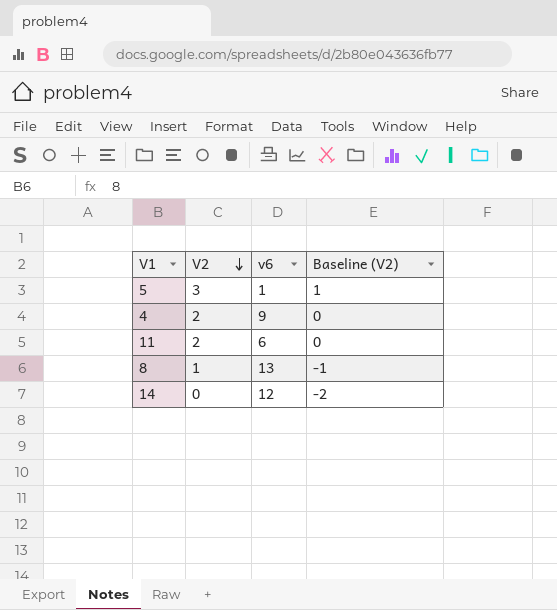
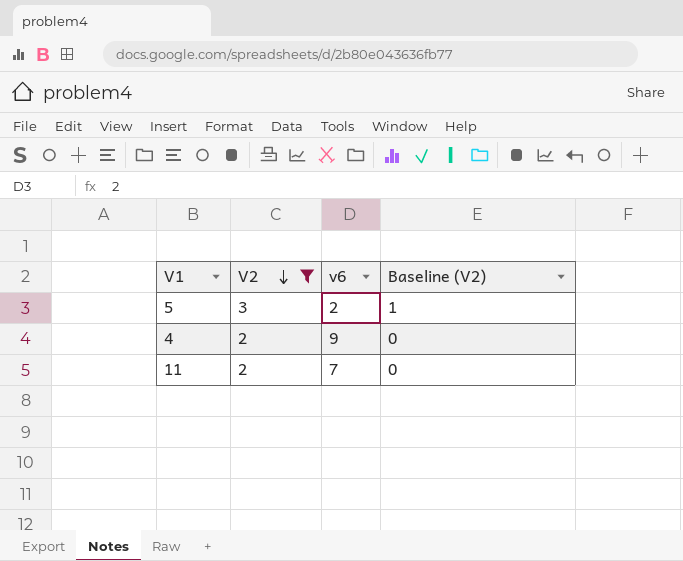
filter: none -> V2 >= 2
5 | v6: 1 -> 2
11 | v6: 6 -> 7

